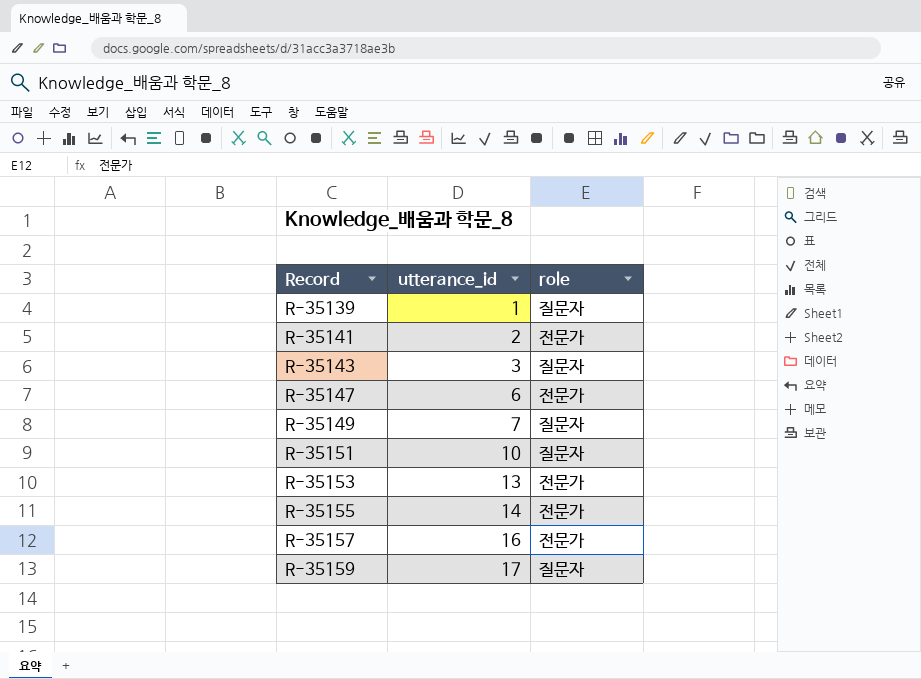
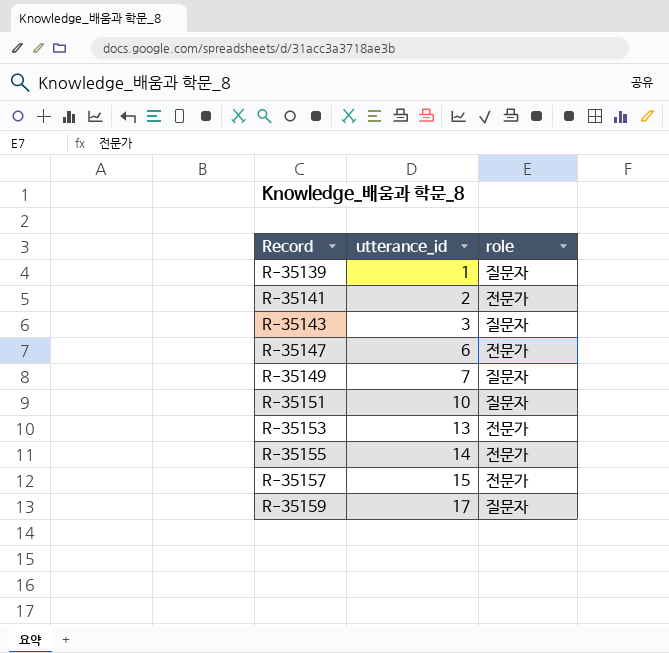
R-35157 | utterance_id: 16 -> 15

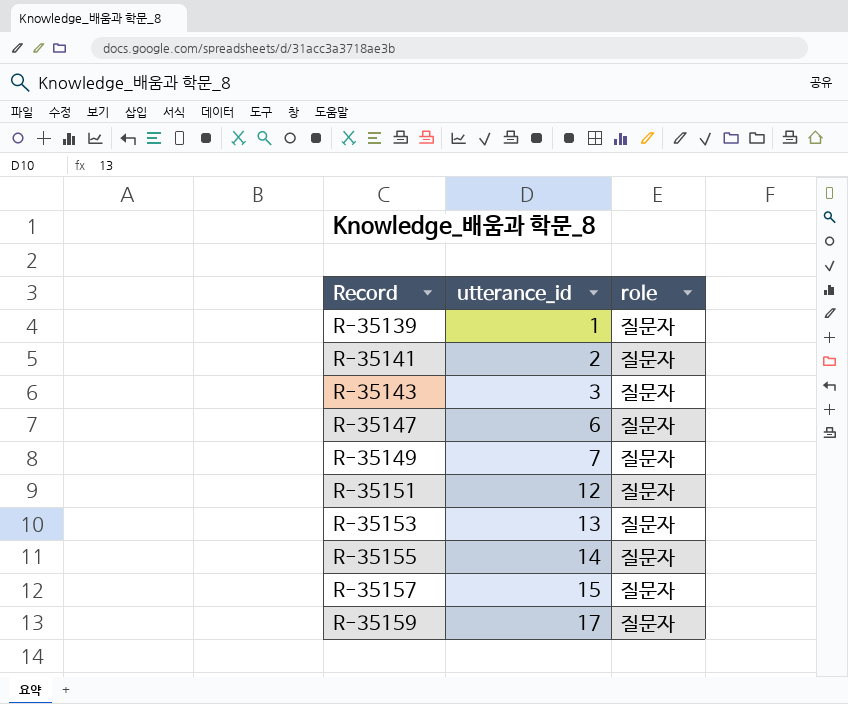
R-35141 | role: 전문가 -> 질문자
R-35147 | role: 전문가 -> 질문자
R-35151 | utterance_id: 10 -> 12
R-35153 | role: 전문가 -> 질문자
R-35155 | role: 전문가 -> 질문자
R-35157 | role: 전문가 -> 질문자

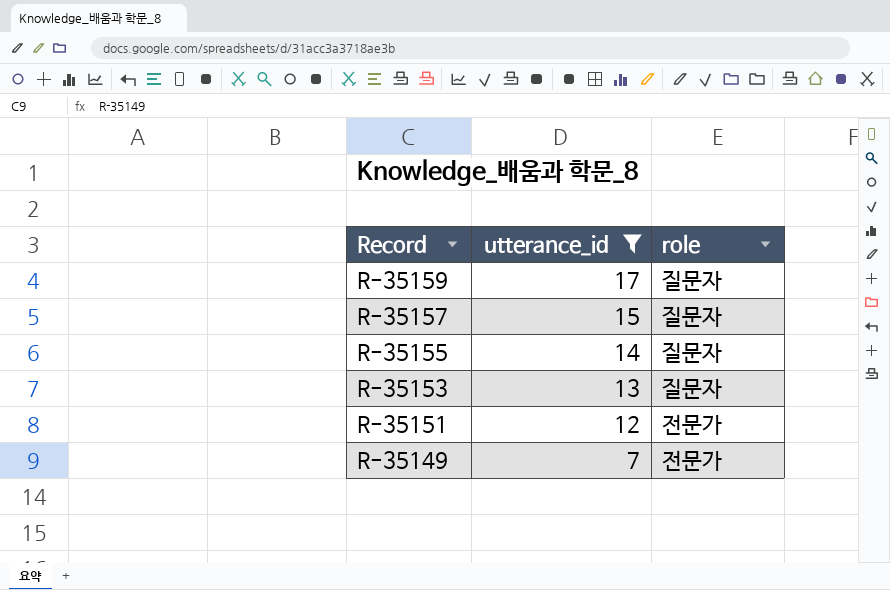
filter: none -> utterance_id >= 7
row order: Record ascending -> Record descending
R-35151 | role: 질문자 -> 전문가
R-35149 | role: 질문자 -> 전문가

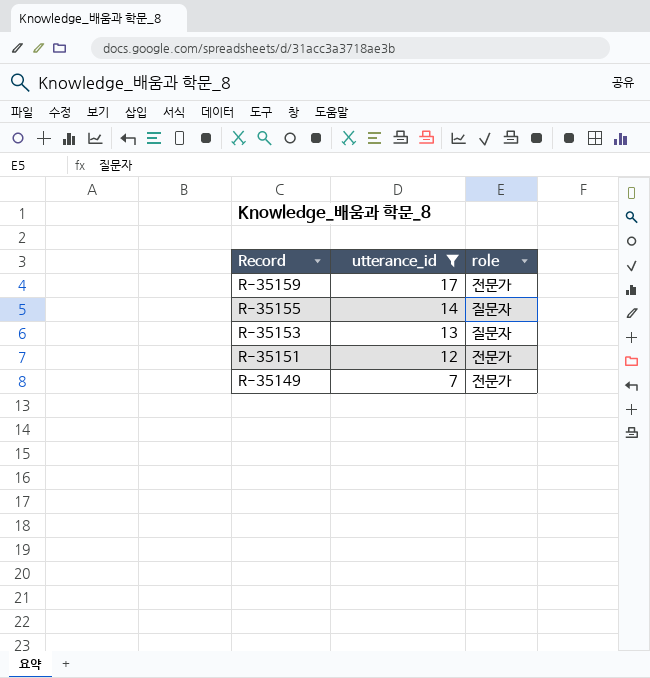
row R-35157: 15 | 질문자 -> none
R-35159 | role: 질문자 -> 전문가

